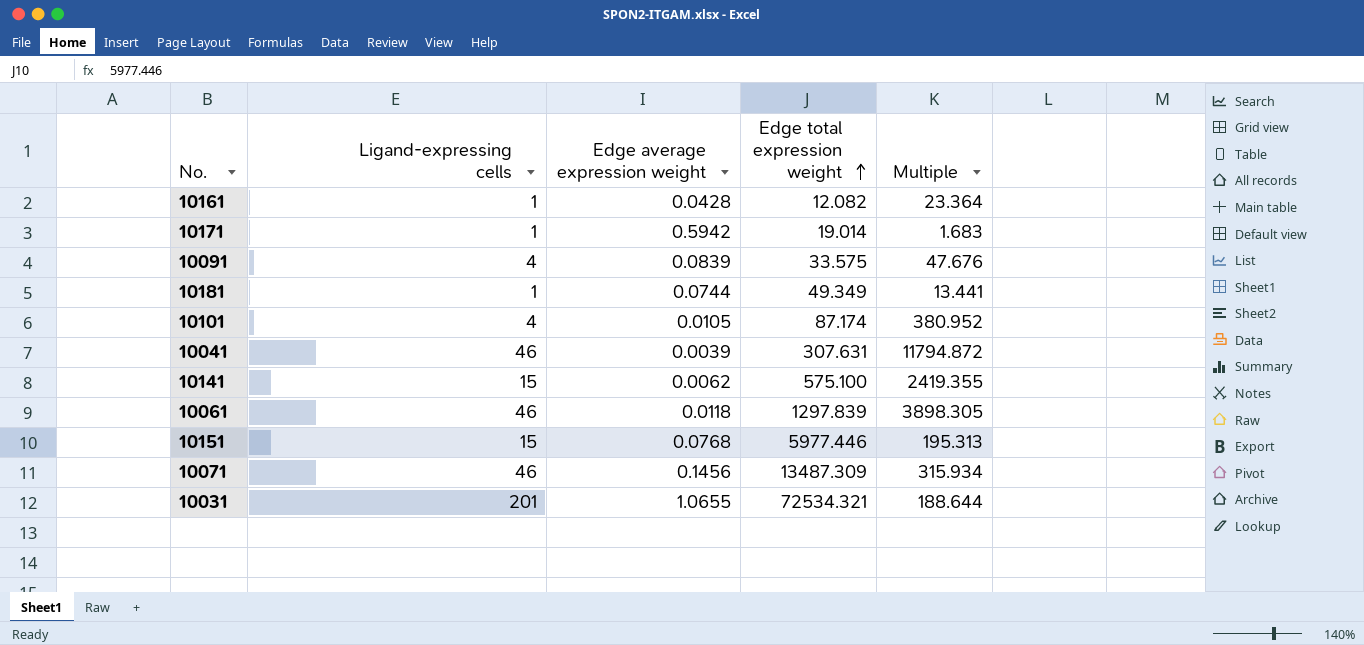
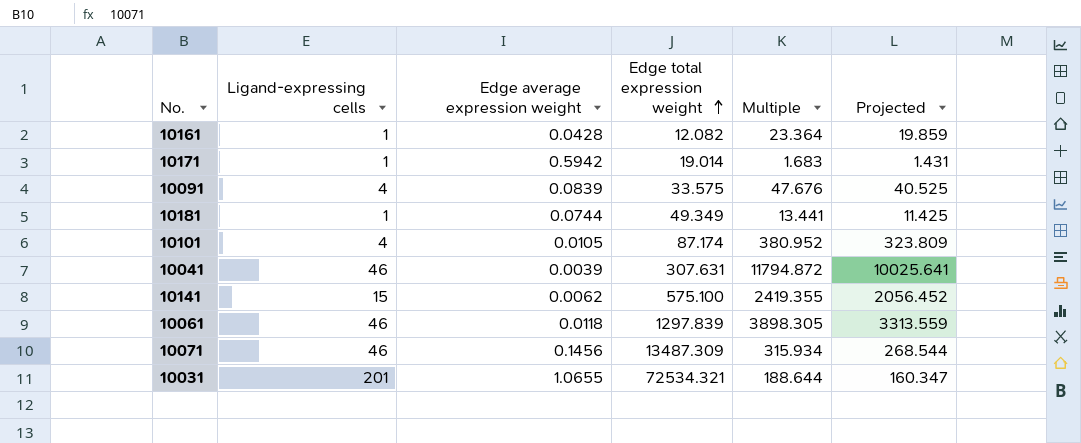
column Projected | formula: none -> [Multiple] * 0.85
row 10151: 15 | 0.0768 | 5977.446 | 195.313 -> none

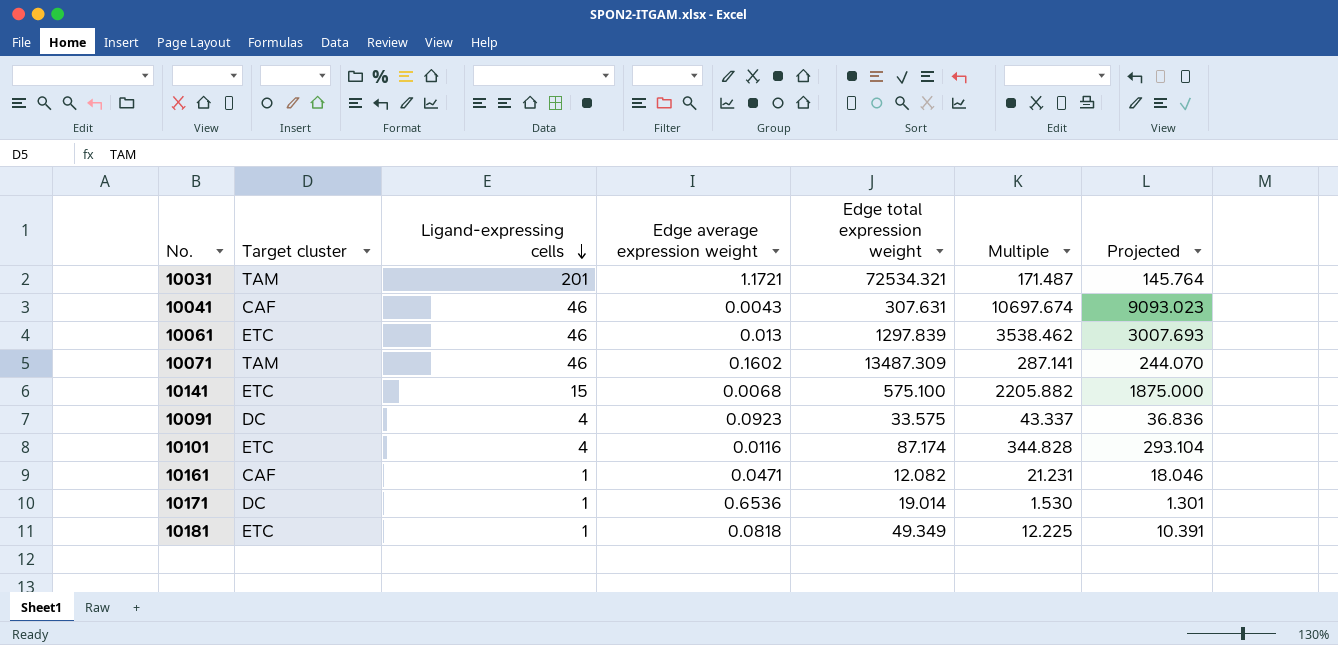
row order: Edge total expression weight ascending -> Ligand-expressing cells descending
column Target cluster | position: none -> 2
10031 | Edge average expression weight: 1.0655 -> 1.1721
10031 | Multiple: 188.644 -> 171.487
10031 | Projected: 160.347 -> 145.764
10041 | Edge average expression weight: 0.0039 -> 0.0043
10041 | Multiple: 11794.872 -> 10697.674
10041 | Projected: 10025.641 -> 9093.023
10061 | Edge average expression weight: 0.0118 -> 0.013
10061 | Multiple: 3898.305 -> 3538.462
10061 | Projected: 3313.559 -> 3007.693
10071 | Edge average expression weight: 0.1456 -> 0.1602
10071 | Multiple: 315.934 -> 287.141
10071 | Projected: 268.544 -> 244.070
10141 | Edge average expression weight: 0.0062 -> 0.0068
10141 | Multiple: 2419.355 -> 2205.882
10141 | Projected: 2056.452 -> 1875.000
10091 | Edge average expression weight: 0.0839 -> 0.0923
10091 | Multiple: 47.676 -> 43.337
10091 | Projected: 40.525 -> 36.836
10101 | Edge average expression weight: 0.0105 -> 0.0116
10101 | Multiple: 380.952 -> 344.828
10101 | Projected: 323.809 -> 293.104
10161 | Edge average expression weight: 0.0428 -> 0.0471
10161 | Multiple: 23.364 -> 21.231
10161 | Projected: 19.859 -> 18.046
10171 | Edge average expression weight: 0.5942 -> 0.6536
10171 | Multiple: 1.683 -> 1.530
10171 | Projected: 1.431 -> 1.301
10181 | Edge average expression weight: 0.0744 -> 0.0818
10181 | Multiple: 13.441 -> 12.225
10181 | Projected: 11.425 -> 10.391

